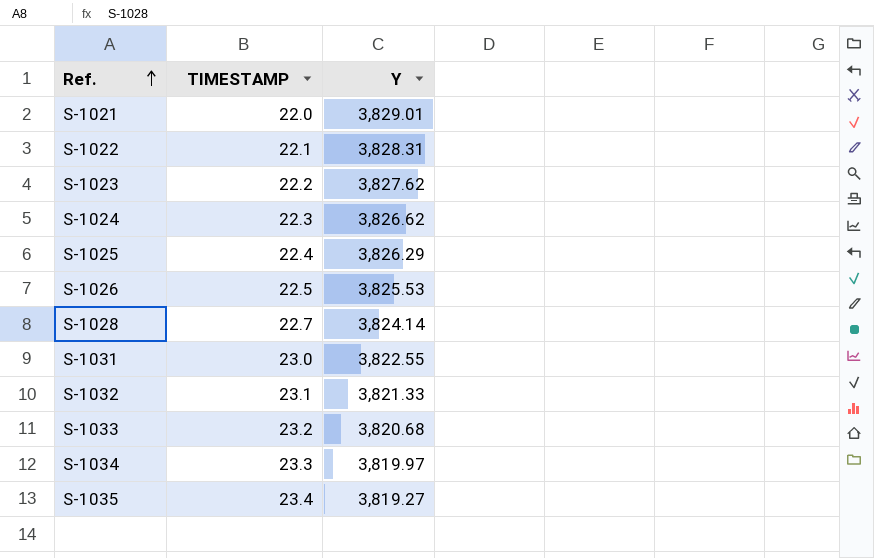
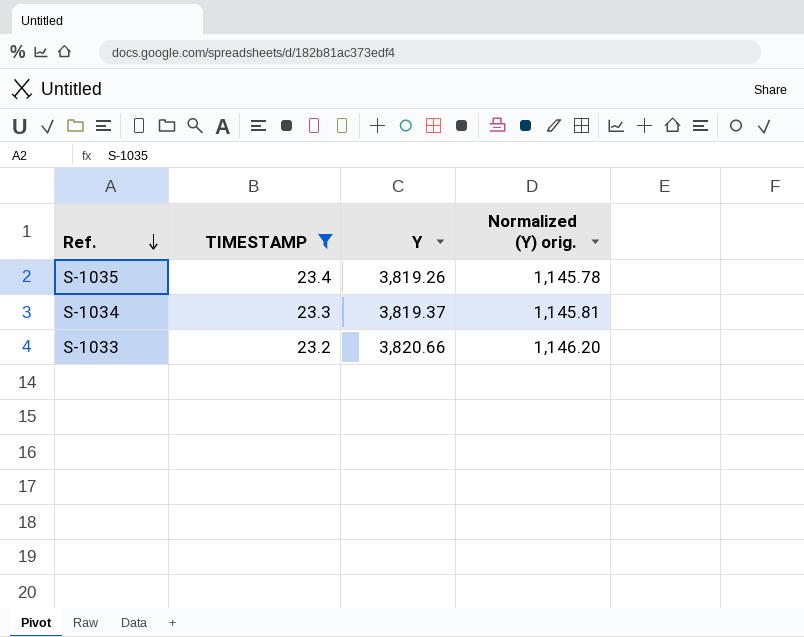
filter: none -> TIMESTAMP >= 23.2
row order: Ref. ascending -> Ref. descending
column Normalized (Y) orig. | formula: none -> [Y] * 0.3
S-1035 | Y: 3,819.27 -> 3,819.26
S-1034 | Y: 3,819.97 -> 3,819.37
S-1033 | Y: 3,820.68 -> 3,820.66

